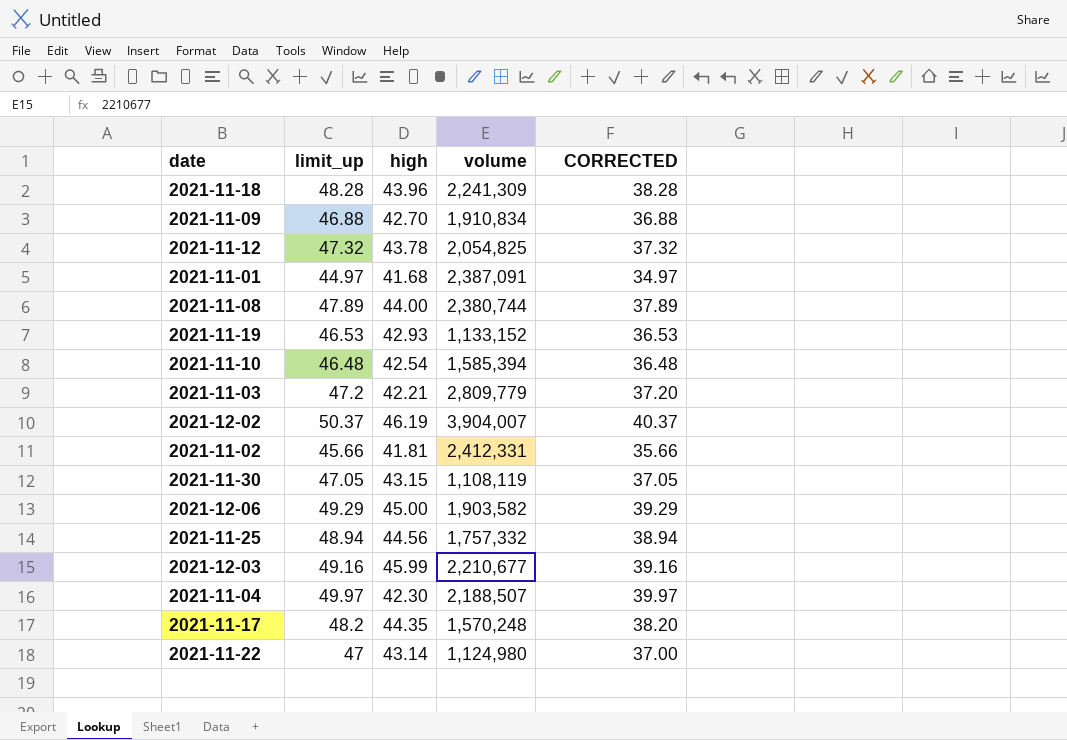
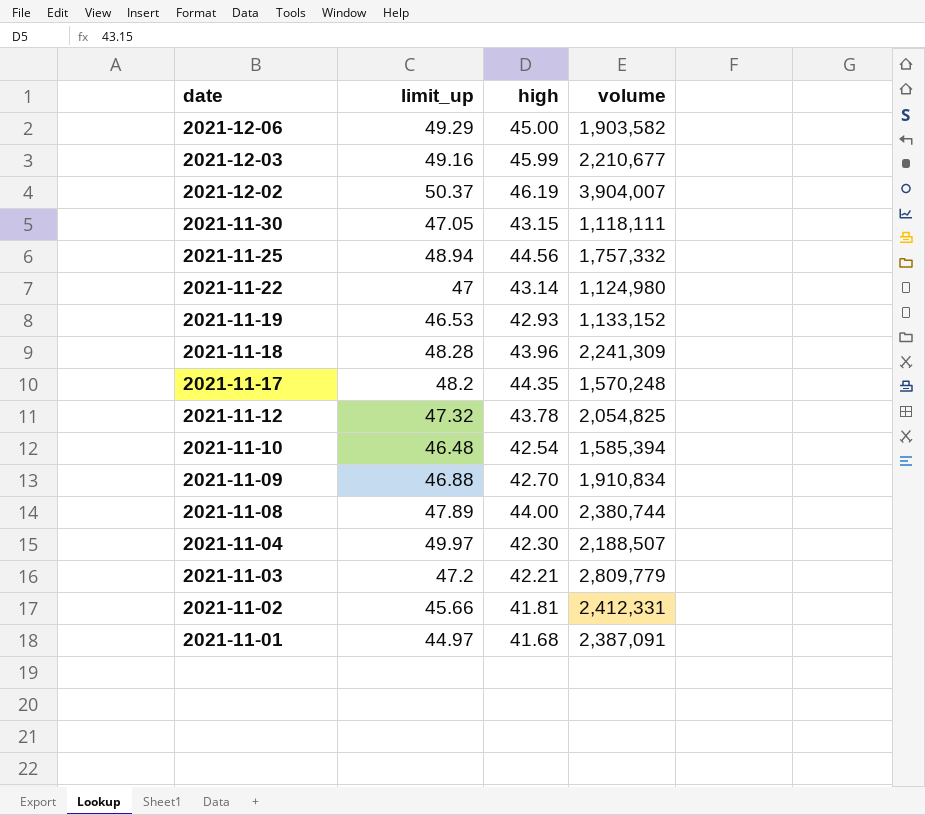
row order: none -> date descending
column CORRECTED | formula: [limit_up] - 10 -> none
2021-11-30 | volume: 1,108,119 -> 1,118,111

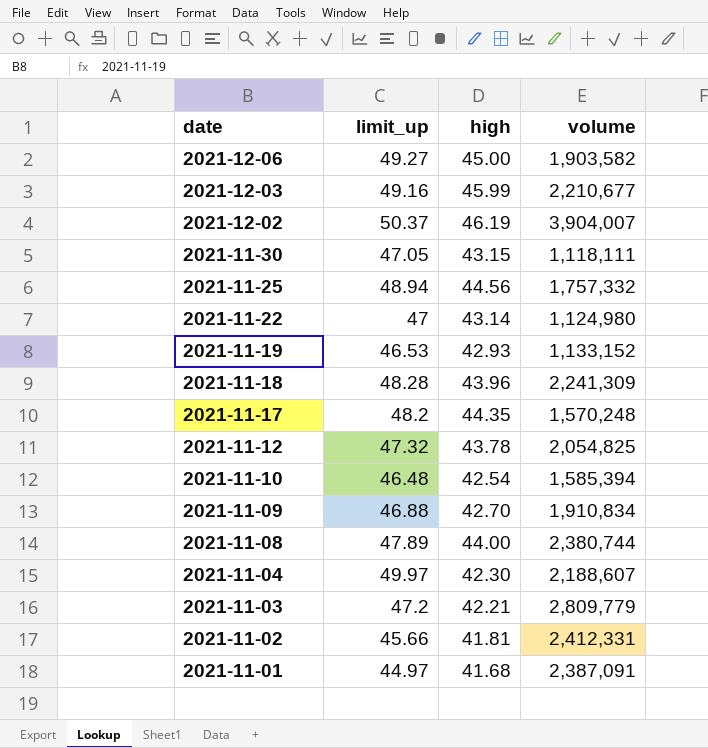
2021-12-06 | limit_up: 49.29 -> 49.27
2021-11-04 | volume: 2,188,507 -> 2,188,607

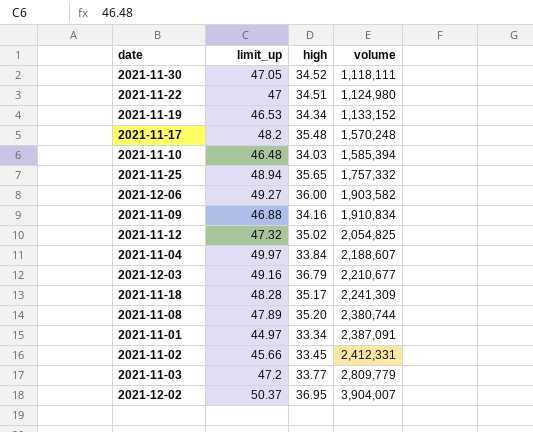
row order: date descending -> volume ascending
2021-11-30 | high: 43.15 -> 34.52
2021-11-22 | high: 43.14 -> 34.51
2021-11-19 | high: 42.93 -> 34.34
2021-11-17 | high: 44.35 -> 35.48
2021-11-10 | high: 42.54 -> 34.03
2021-11-25 | high: 44.56 -> 35.65
2021-12-06 | high: 45.00 -> 36.00
2021-11-09 | high: 42.70 -> 34.16
2021-11-12 | high: 43.78 -> 35.02
2021-11-04 | high: 42.30 -> 33.84
2021-12-03 | high: 45.99 -> 36.79
2021-11-18 | high: 43.96 -> 35.17
2021-11-08 | high: 44.00 -> 35.20
2021-11-01 | high: 41.68 -> 33.34
2021-11-02 | high: 41.81 -> 33.45
2021-11-03 | high: 42.21 -> 33.77
2021-12-02 | high: 46.19 -> 36.95

